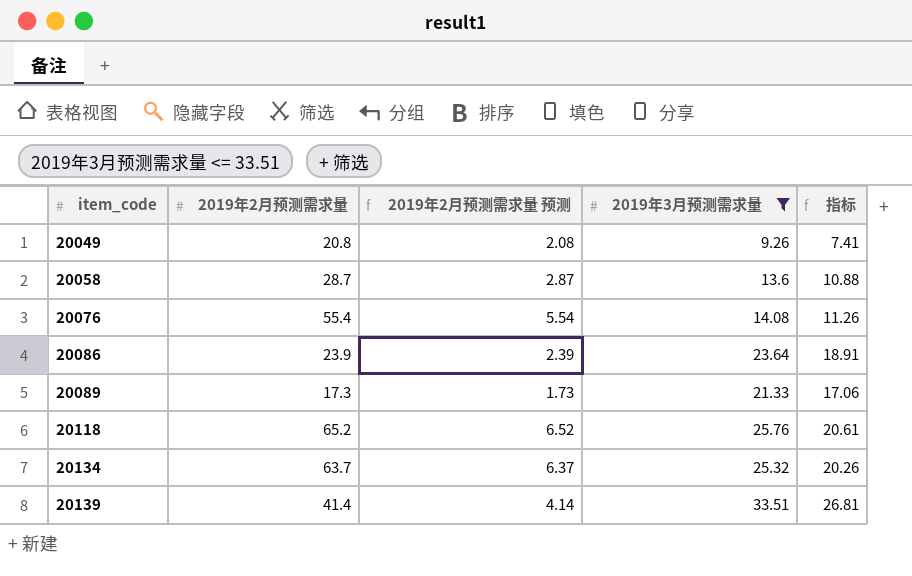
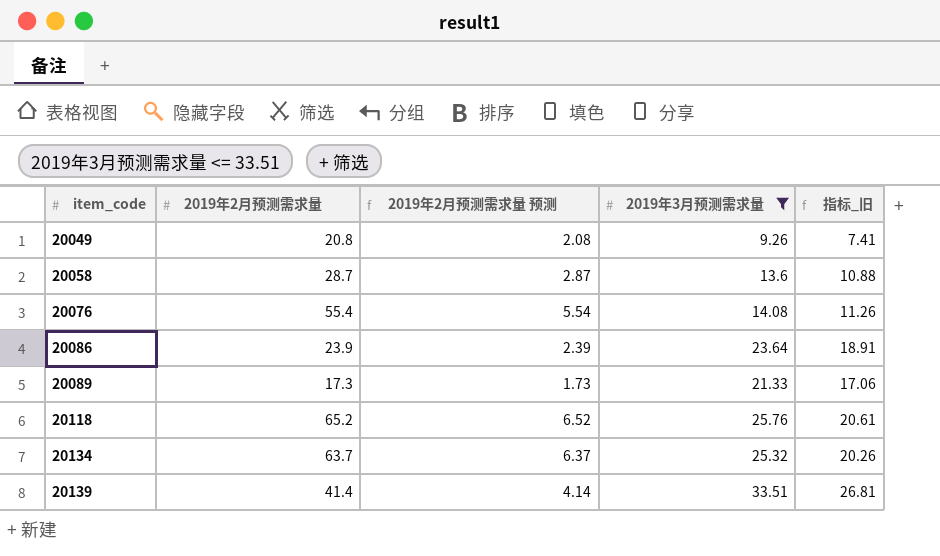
column name: 指标 -> 指标_旧

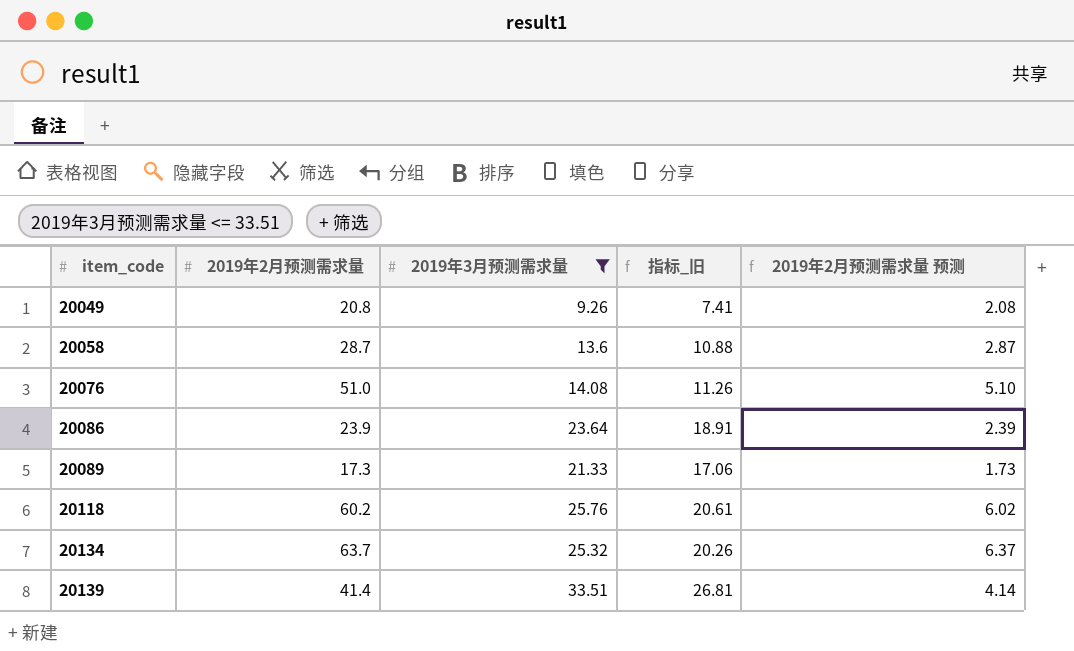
column 2019年2月预测需求量 预测 | position: 3 -> 5
20076 | 2019年2月预测需求量: 55.4 -> 51.0
20076 | 2019年2月预测需求量 预测: 5.54 -> 5.10
20118 | 2019年2月预测需求量: 65.2 -> 60.2
20118 | 2019年2月预测需求量 预测: 6.52 -> 6.02

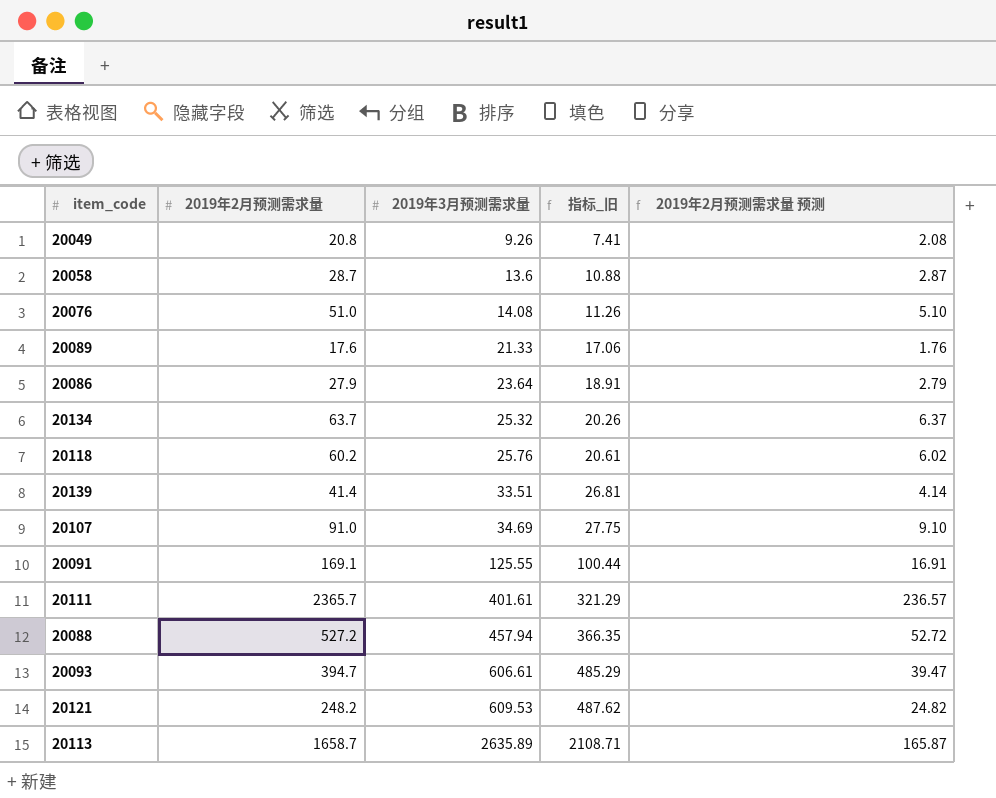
filter: 2019年3月预测需求量 <= 33.51 -> none
row order: item_code ascending -> 2019年3月预测需求量 ascending
20089 | 2019年2月预测需求量: 17.3 -> 17.6
20089 | 2019年2月预测需求量 预测: 1.73 -> 1.76
20086 | 2019年2月预测需求量: 23.9 -> 27.9
20086 | 2019年2月预测需求量 预测: 2.39 -> 2.79

